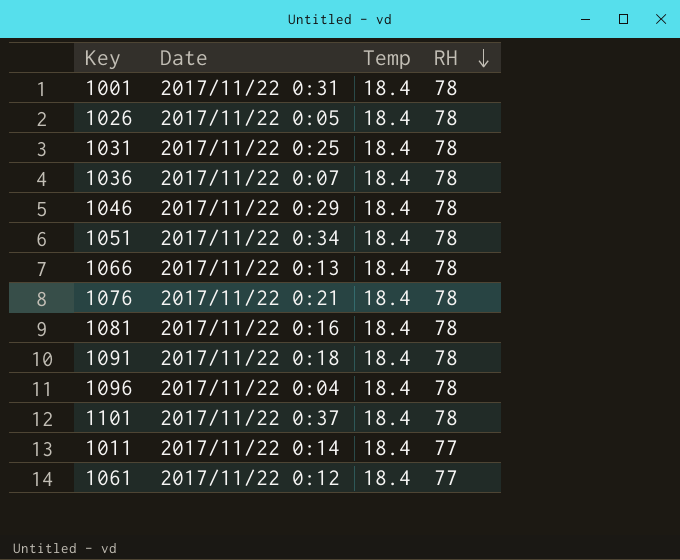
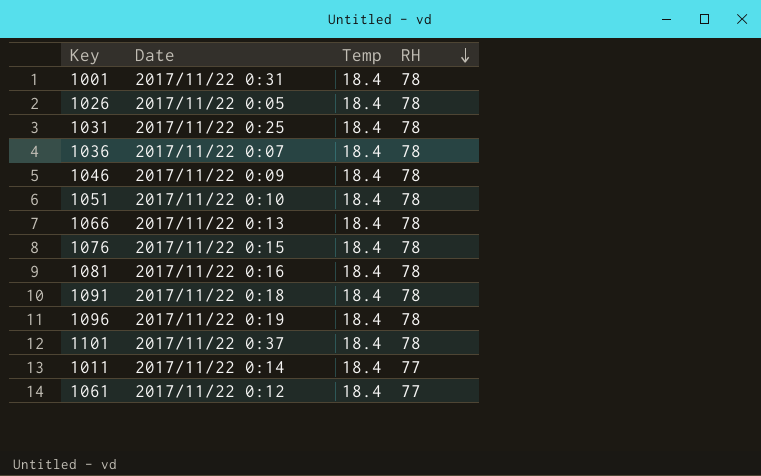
1046 | Date: 2017/11/22 0:29 -> 2017/11/22 0:09
1051 | Date: 2017/11/22 0:34 -> 2017/11/22 0:10
1076 | Date: 2017/11/22 0:21 -> 2017/11/22 0:15
1096 | Date: 2017/11/22 0:04 -> 2017/11/22 0:19

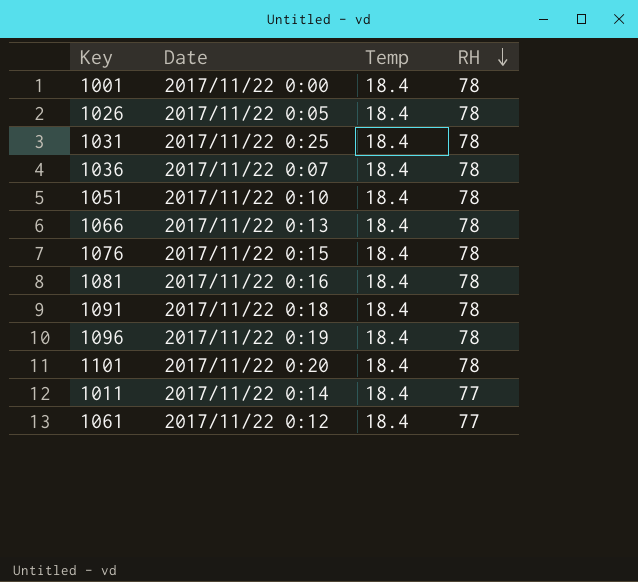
row 1046: 2017/11/22 0:09 | 18.4 | 78 -> none
1001 | Date: 2017/11/22 0:31 -> 2017/11/22 0:00
1101 | Date: 2017/11/22 0:37 -> 2017/11/22 0:20

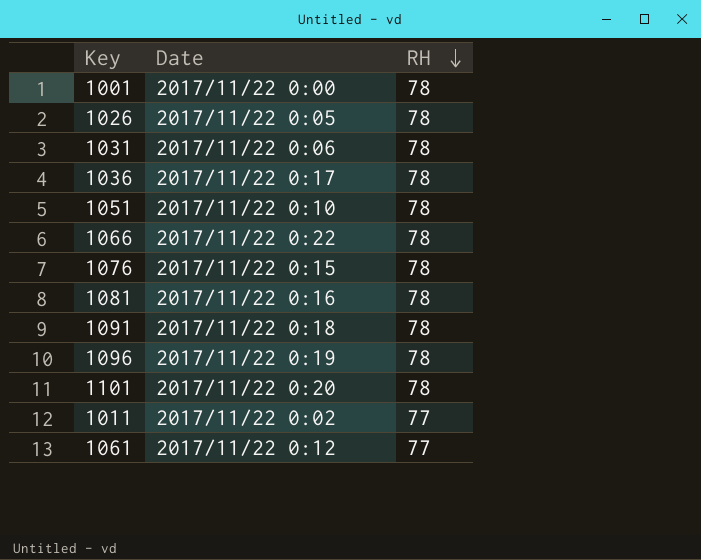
column Temp | position: 3 -> none
1031 | Date: 2017/11/22 0:25 -> 2017/11/22 0:06
1036 | Date: 2017/11/22 0:07 -> 2017/11/22 0:17
1066 | Date: 2017/11/22 0:13 -> 2017/11/22 0:22
1011 | Date: 2017/11/22 0:14 -> 2017/11/22 0:02

